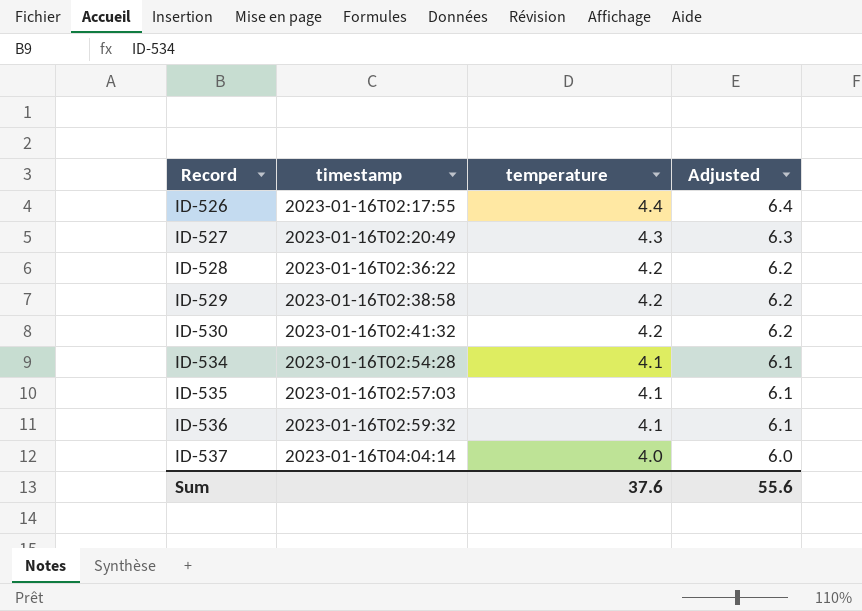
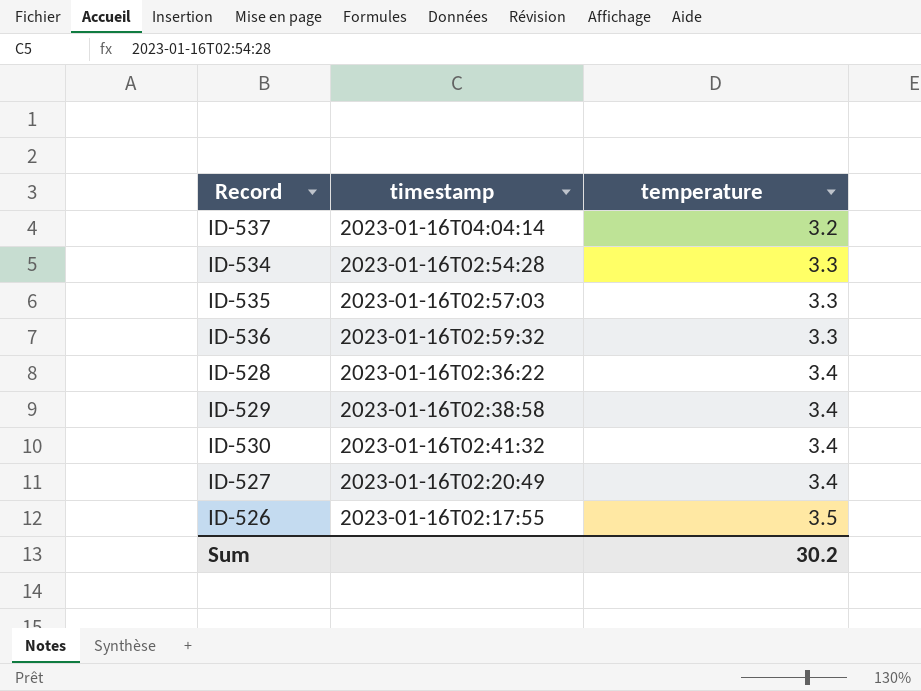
row order: Record ascending -> temperature ascending
column Adjusted | formula: [temperature] + 2 -> none
ID-537 | temperature: 4.0 -> 3.2
ID-534 | temperature: 4.1 -> 3.3
ID-535 | temperature: 4.1 -> 3.3
ID-536 | temperature: 4.1 -> 3.3
ID-528 | temperature: 4.2 -> 3.4
ID-529 | temperature: 4.2 -> 3.4
ID-530 | temperature: 4.2 -> 3.4
ID-527 | temperature: 4.3 -> 3.4
ID-526 | temperature: 4.4 -> 3.5
Sum | temperature: 37.6 -> 30.2

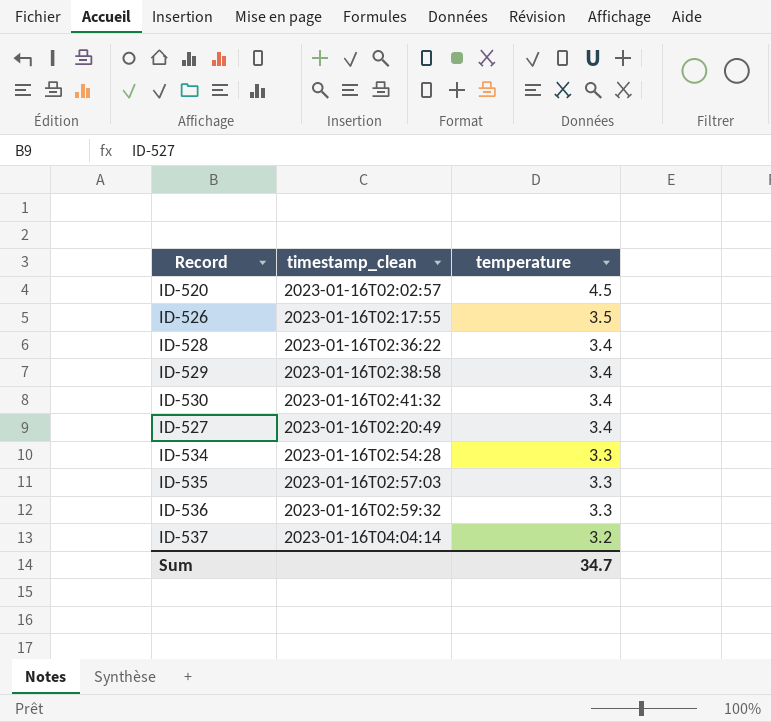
row order: temperature ascending -> temperature descending
column name: timestamp -> timestamp_clean
row ID-520: none -> 2023-01-16T02:02:57 | 4.5
Sum | temperature: 30.2 -> 34.7

